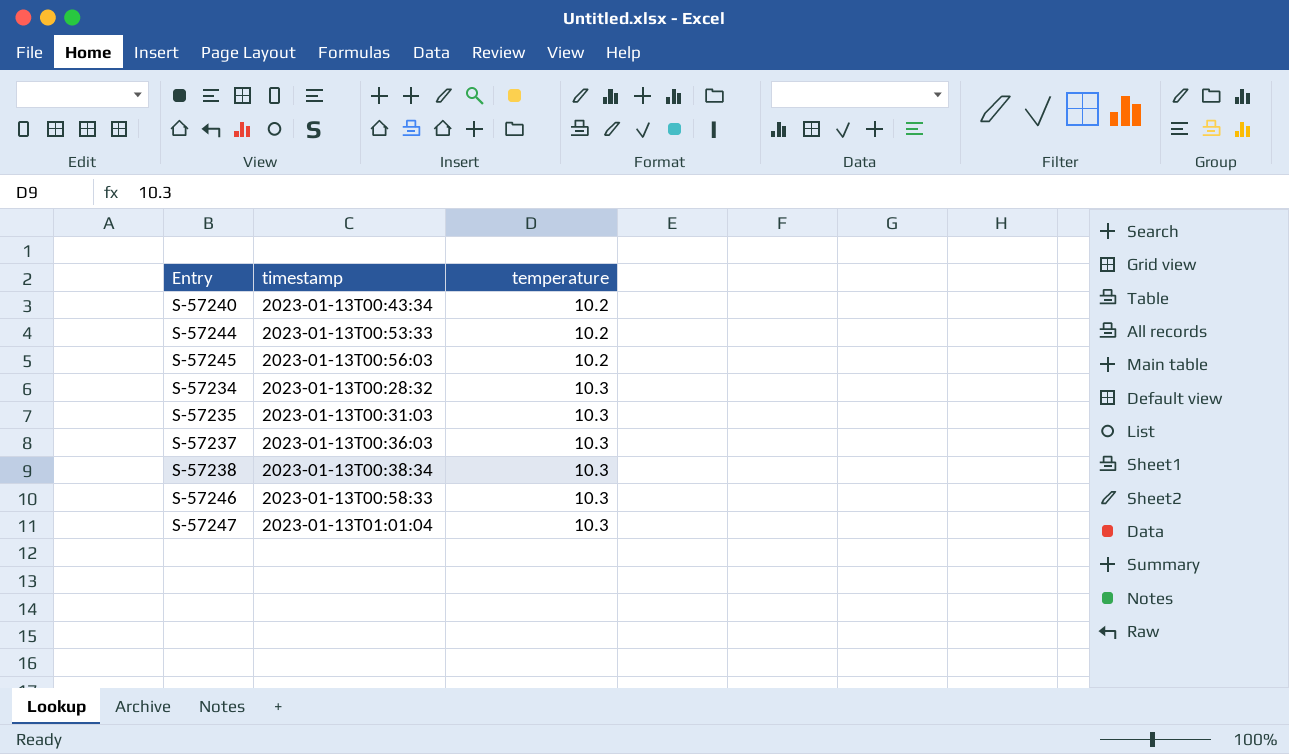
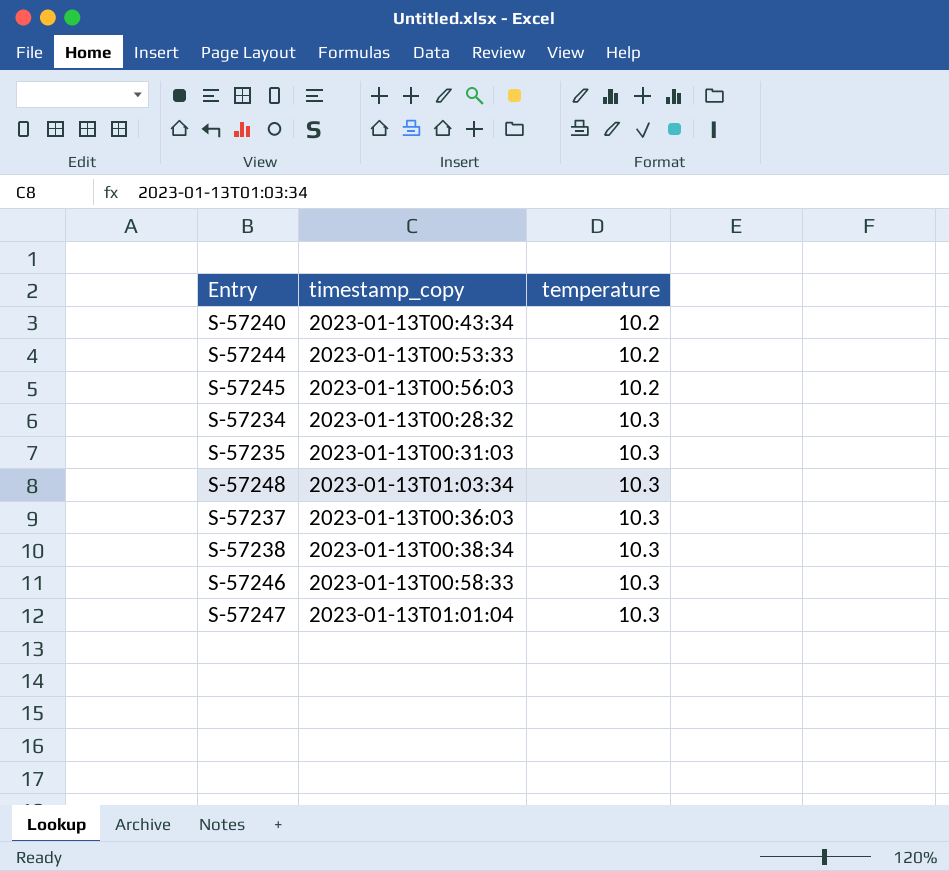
column name: timestamp -> timestamp_copy
row S-57248: none -> 2023-01-13T01:03:34 | 10.3

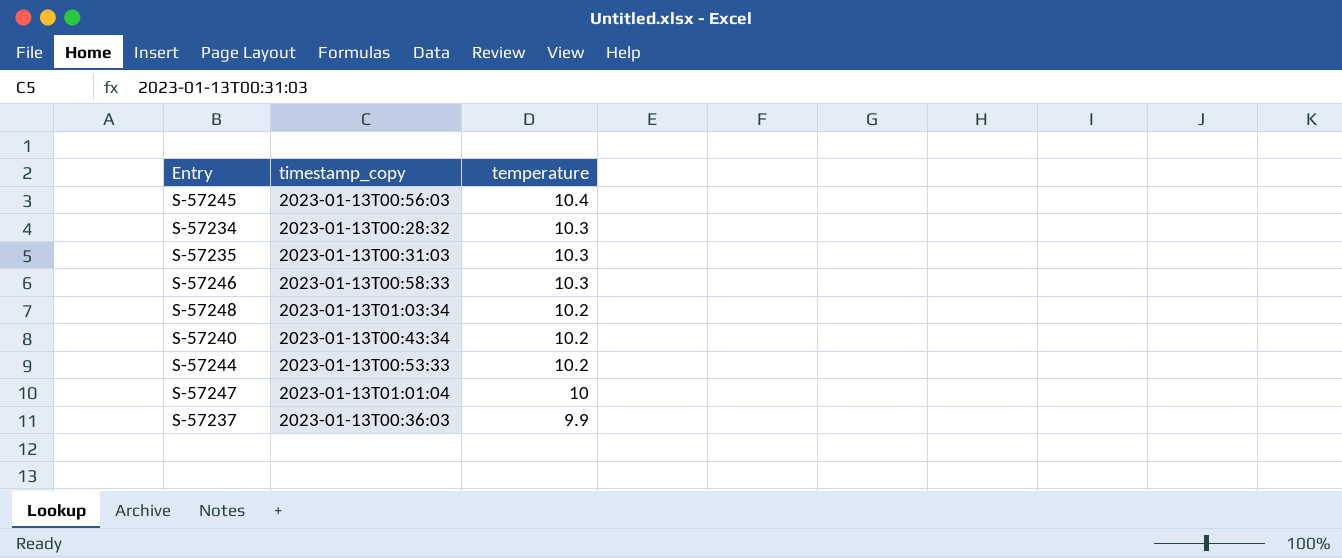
row order: temperature ascending -> temperature descending
row S-57238: 2023-01-13T00:38:34 | 10.3 -> none
S-57245 | temperature: 10.2 -> 10.4
S-57248 | temperature: 10.3 -> 10.2
S-57247 | temperature: 10.3 -> 10
S-57237 | temperature: 10.3 -> 9.9

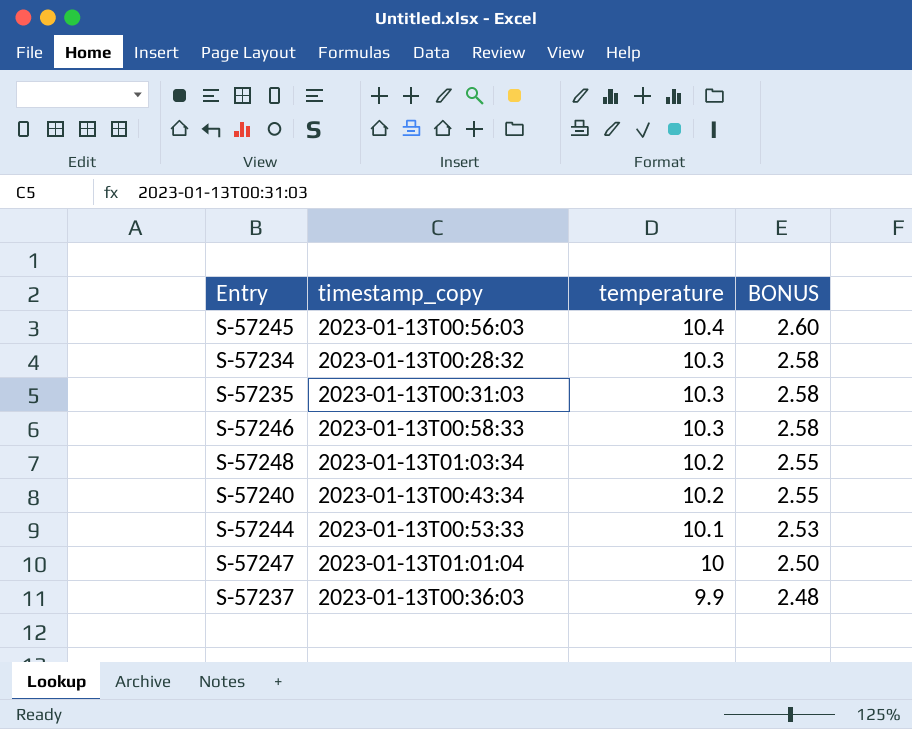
column BONUS | formula: none -> [temperature] * 0.25
S-57244 | temperature: 10.2 -> 10.1

